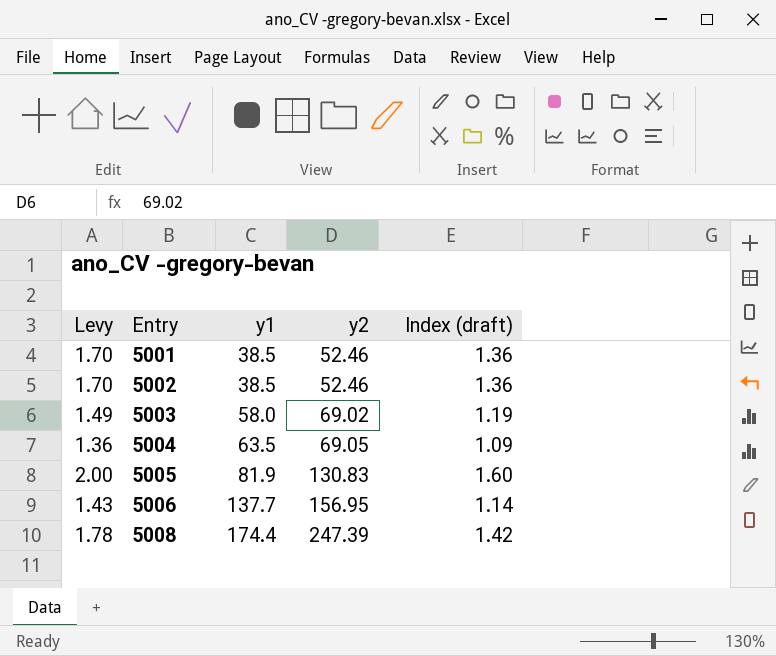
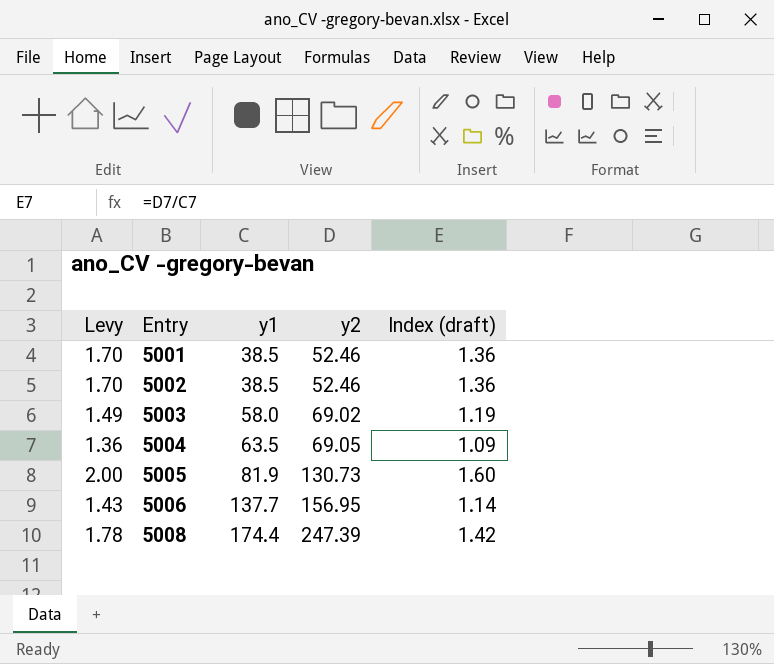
5005 | y2: 130.83 -> 130.73

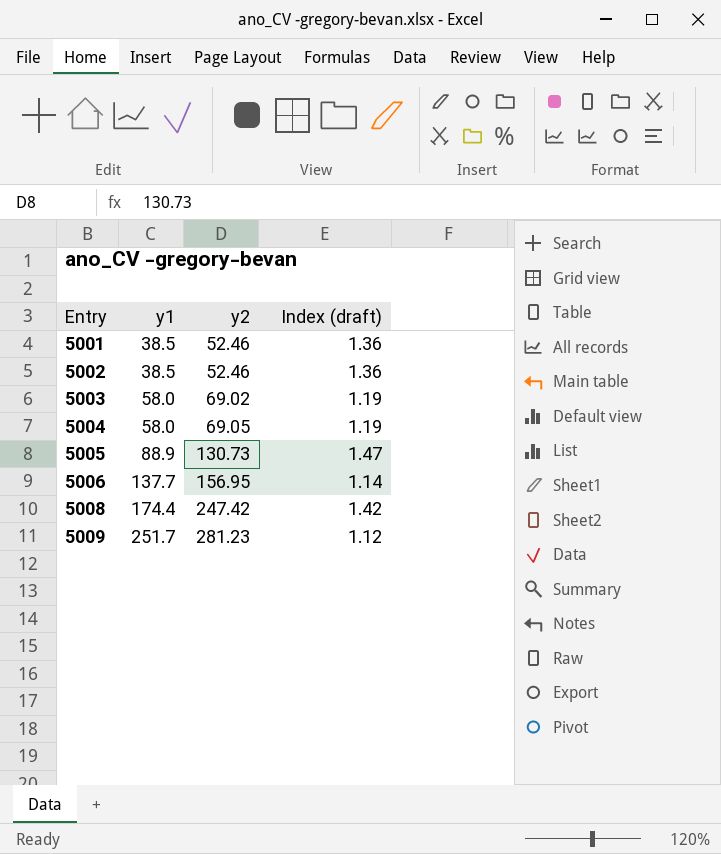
column Levy | formula: [Index (draft)] * 1.25 -> none
5004 | y1: 63.5 -> 58.0
5004 | Index (draft): 1.09 -> 1.19
5005 | y1: 81.9 -> 88.9
5005 | Index (draft): 1.60 -> 1.47
5008 | y2: 247.39 -> 247.42
row 5009: none -> 251.7 | 281.23 | 1.12

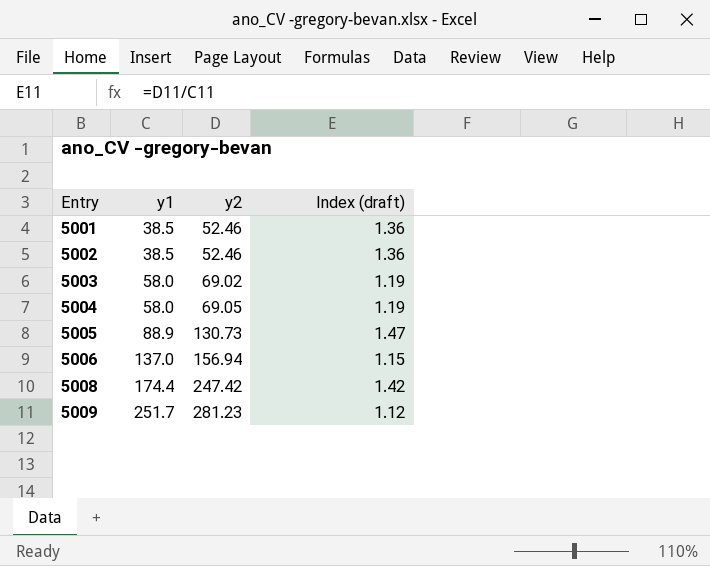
5006 | y1: 137.7 -> 137.0
5006 | y2: 156.95 -> 156.94
5006 | Index (draft): 1.14 -> 1.15

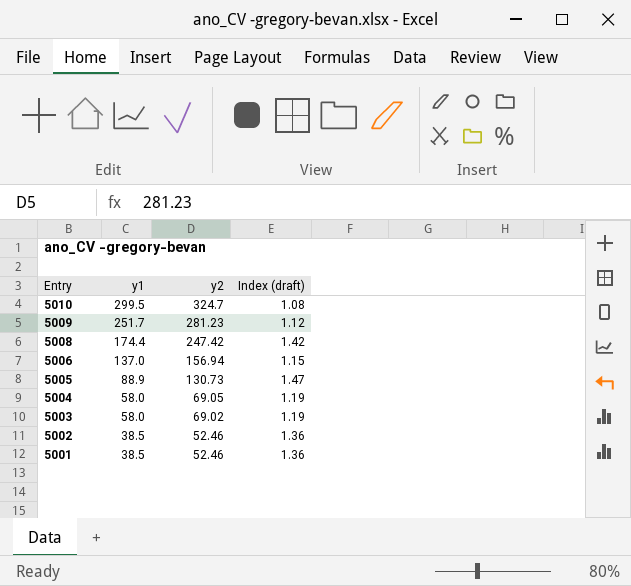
row order: Entry ascending -> Entry descending
row 5010: none -> 299.5 | 324.7 | 1.08

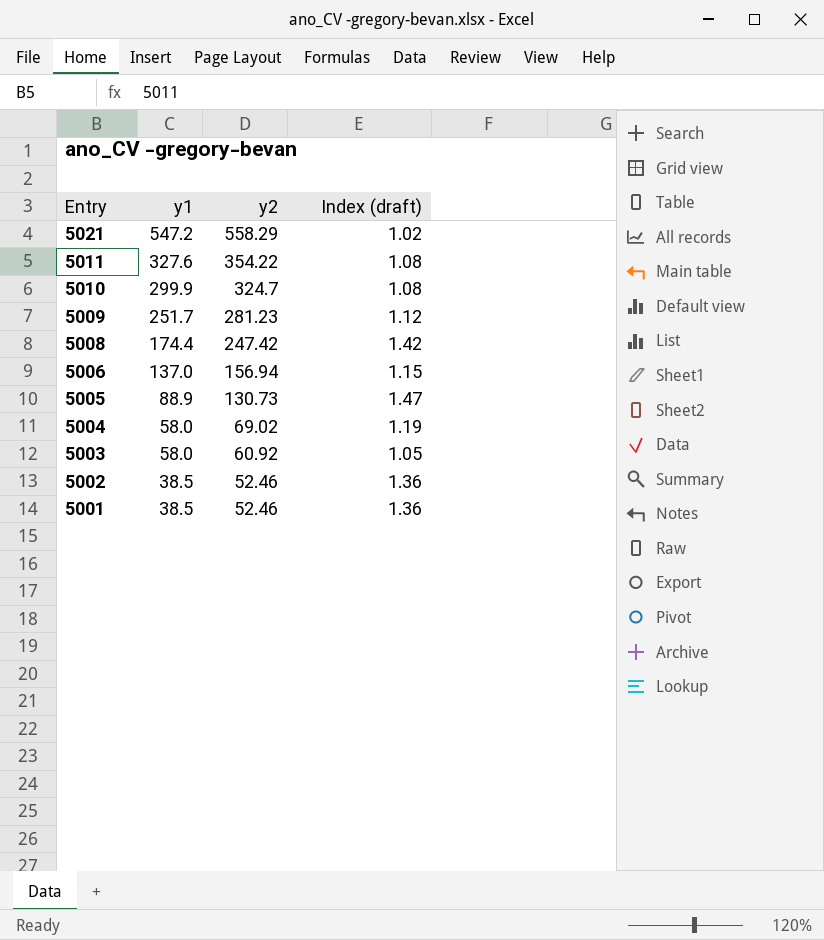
row 5021: none -> 547.2 | 558.29 | 1.02
row 5011: none -> 327.6 | 354.22 | 1.08
5010 | y1: 299.5 -> 299.9
5004 | y2: 69.05 -> 69.02
5003 | y2: 69.02 -> 60.92
5003 | Index (draft): 1.19 -> 1.05

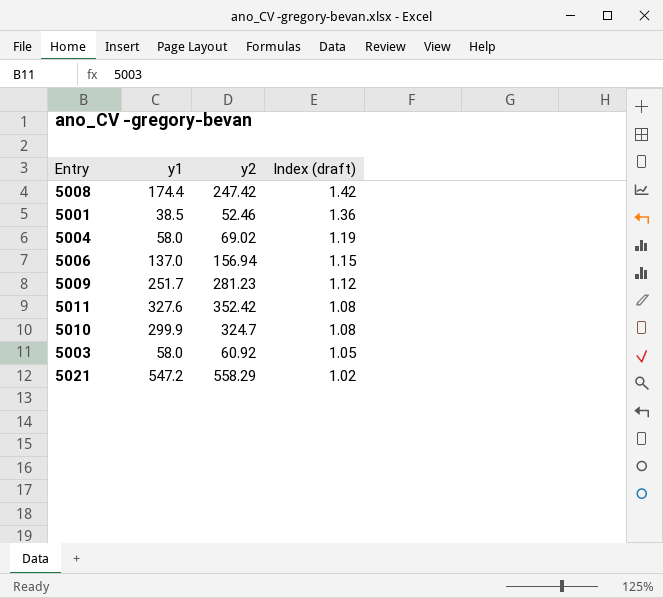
row order: Entry descending -> Index (draft) descending
row 5005: 88.9 | 130.73 | 1.47 -> none
row 5002: 38.5 | 52.46 | 1.36 -> none
5011 | y2: 354.22 -> 352.42

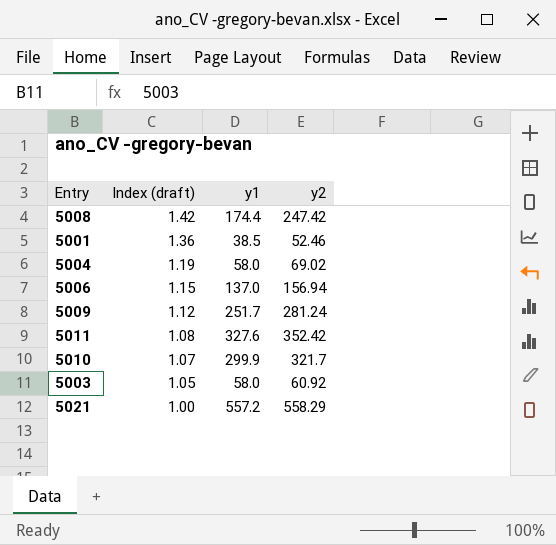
column Index (draft) | position: 4 -> 2
5009 | y2: 281.23 -> 281.24
5010 | Index (draft): 1.08 -> 1.07
5010 | y2: 324.7 -> 321.7
5021 | Index (draft): 1.02 -> 1.00
5021 | y1: 547.2 -> 557.2

